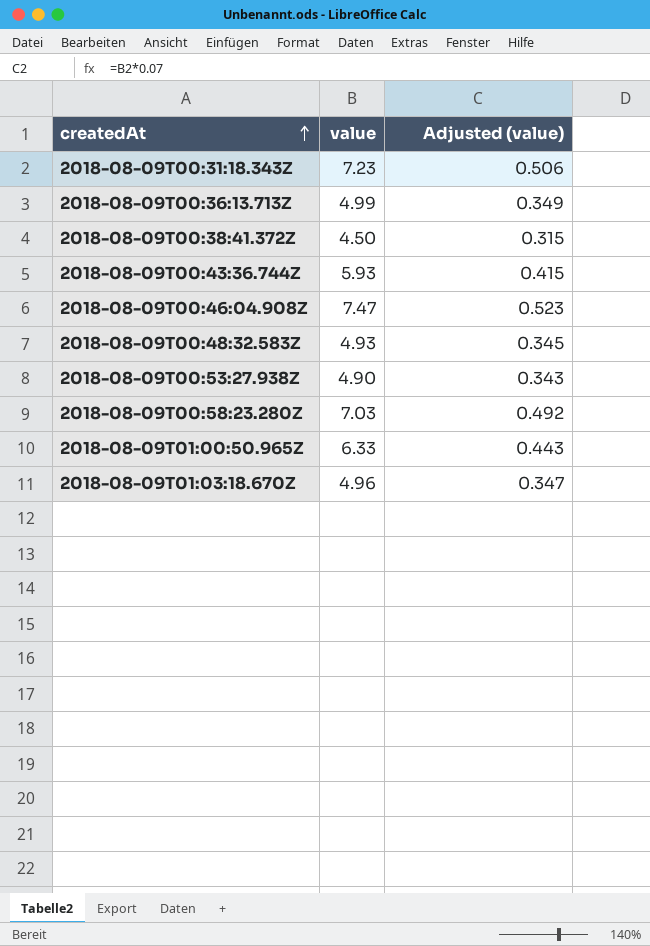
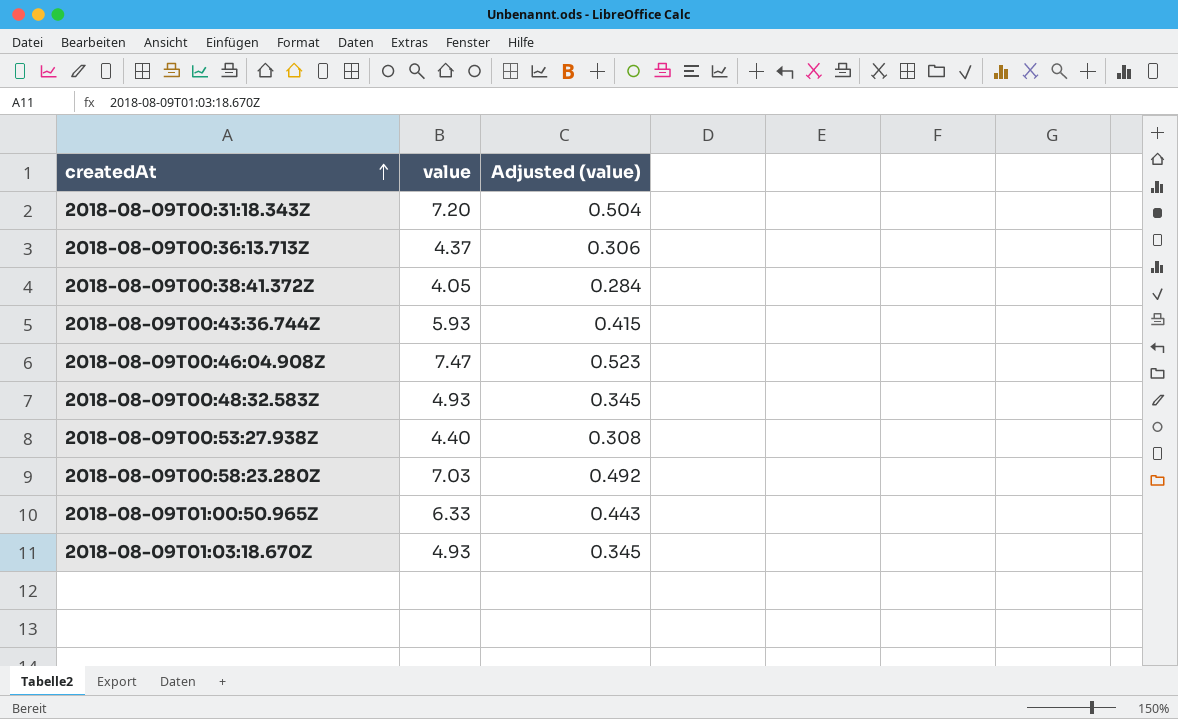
2018-08-09T00:31:18.343Z | value: 7.23 -> 7.20
2018-08-09T00:31:18.343Z | Adjusted (value): 0.506 -> 0.504
2018-08-09T00:36:13.713Z | value: 4.99 -> 4.37
2018-08-09T00:36:13.713Z | Adjusted (value): 0.349 -> 0.306
2018-08-09T00:38:41.372Z | value: 4.50 -> 4.05
2018-08-09T00:38:41.372Z | Adjusted (value): 0.315 -> 0.284
2018-08-09T00:53:27.938Z | value: 4.90 -> 4.40
2018-08-09T00:53:27.938Z | Adjusted (value): 0.343 -> 0.308
2018-08-09T01:03:18.670Z | value: 4.96 -> 4.93
2018-08-09T01:03:18.670Z | Adjusted (value): 0.347 -> 0.345

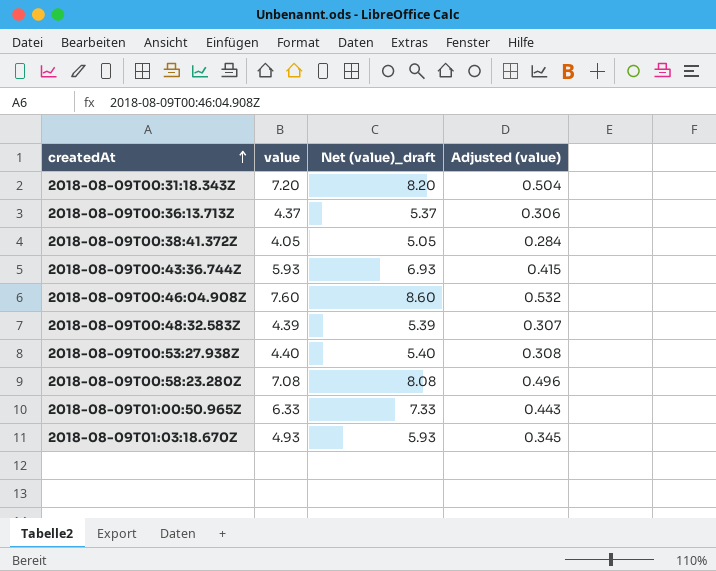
column Net (value)_draft | formula: none -> [value] + 1
2018-08-09T00:46:04.908Z | value: 7.47 -> 7.60
2018-08-09T00:46:04.908Z | Adjusted (value): 0.523 -> 0.532
2018-08-09T00:48:32.583Z | value: 4.93 -> 4.39
2018-08-09T00:48:32.583Z | Adjusted (value): 0.345 -> 0.307
2018-08-09T00:58:23.280Z | value: 7.03 -> 7.08
2018-08-09T00:58:23.280Z | Adjusted (value): 0.492 -> 0.496

